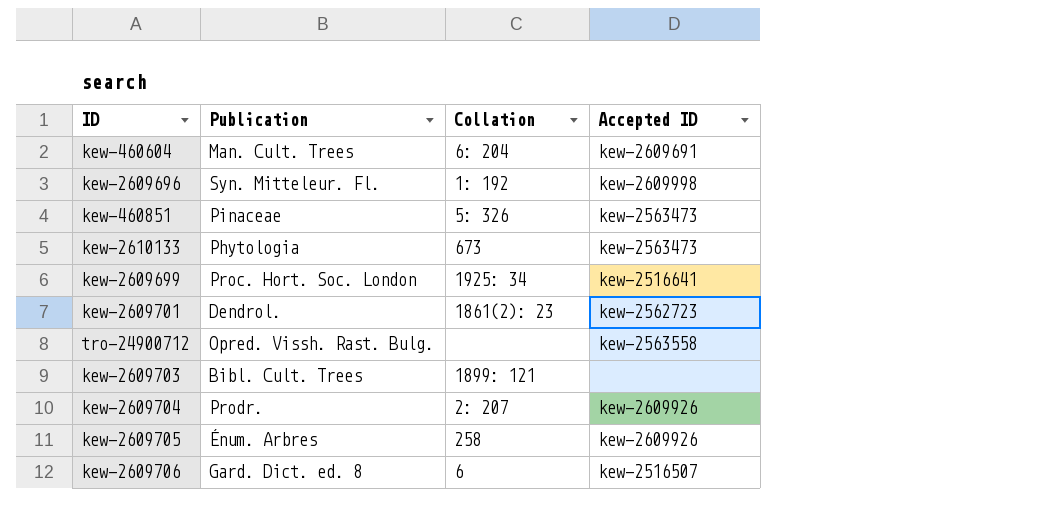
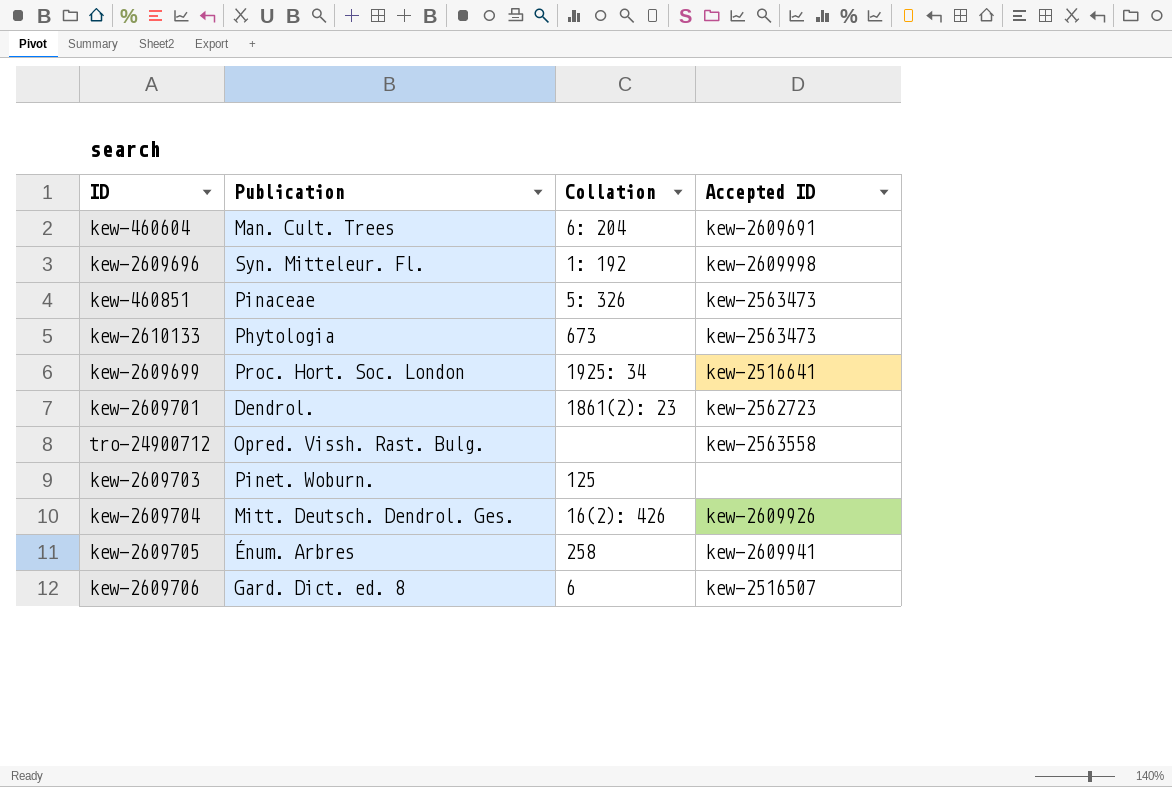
kew-2609703 | Publication: Bibl. Cult. Trees -> Pinet. Woburn.
kew-2609703 | Collation: 1899: 121 -> 125
kew-2609704 | Publication: Prodr. -> Mitt. Deutsch. Dendrol. Ges.
kew-2609704 | Collation: 2: 207 -> 16(2): 426
kew-2609705 | Accepted ID: kew-2609926 -> kew-2609941

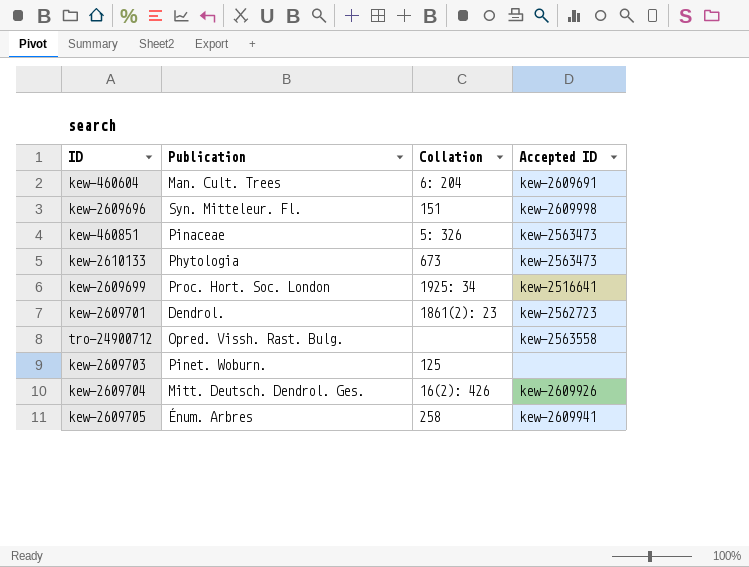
row kew-2609706: Gard. Dict. ed. 8 | 6 | kew-2516507 -> none
kew-2609696 | Collation: 1: 192 -> 151

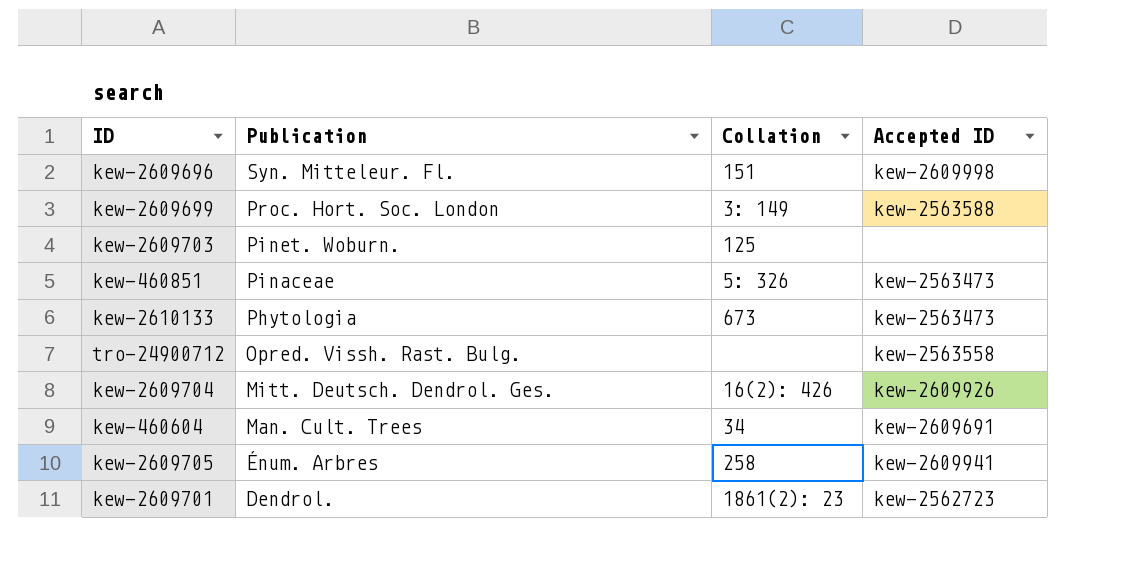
row order: none -> Publication descending
kew-2609699 | Collation: 1925: 34 -> 3: 149
kew-2609699 | Accepted ID: kew-2516641 -> kew-2563588
kew-460604 | Collation: 6: 204 -> 34

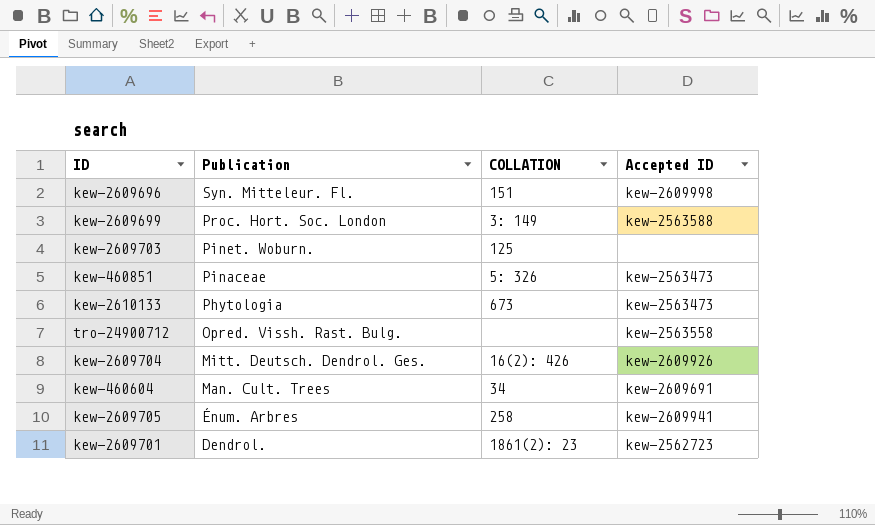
column name: Collation -> COLLATION

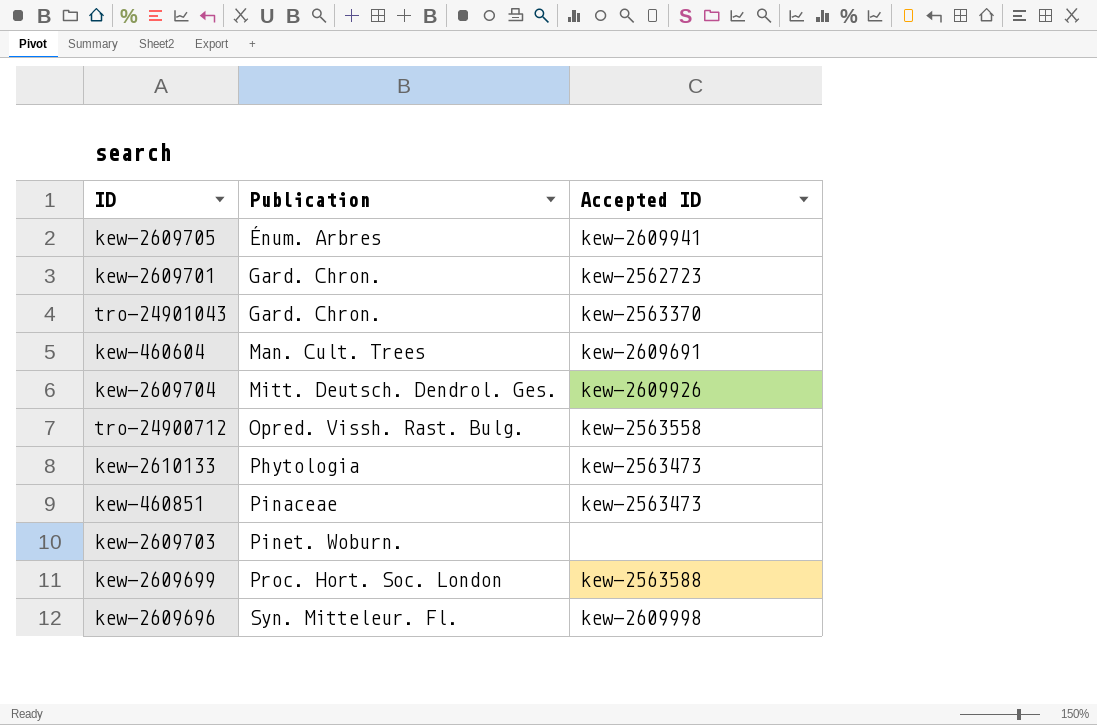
row order: Publication descending -> Publication ascending
column COLLATION | position: 3 -> none
kew-2609701 | Publication: Dendrol. -> Gard. Chron.
row tro-24901043: none -> Gard. Chron. | kew-2563370

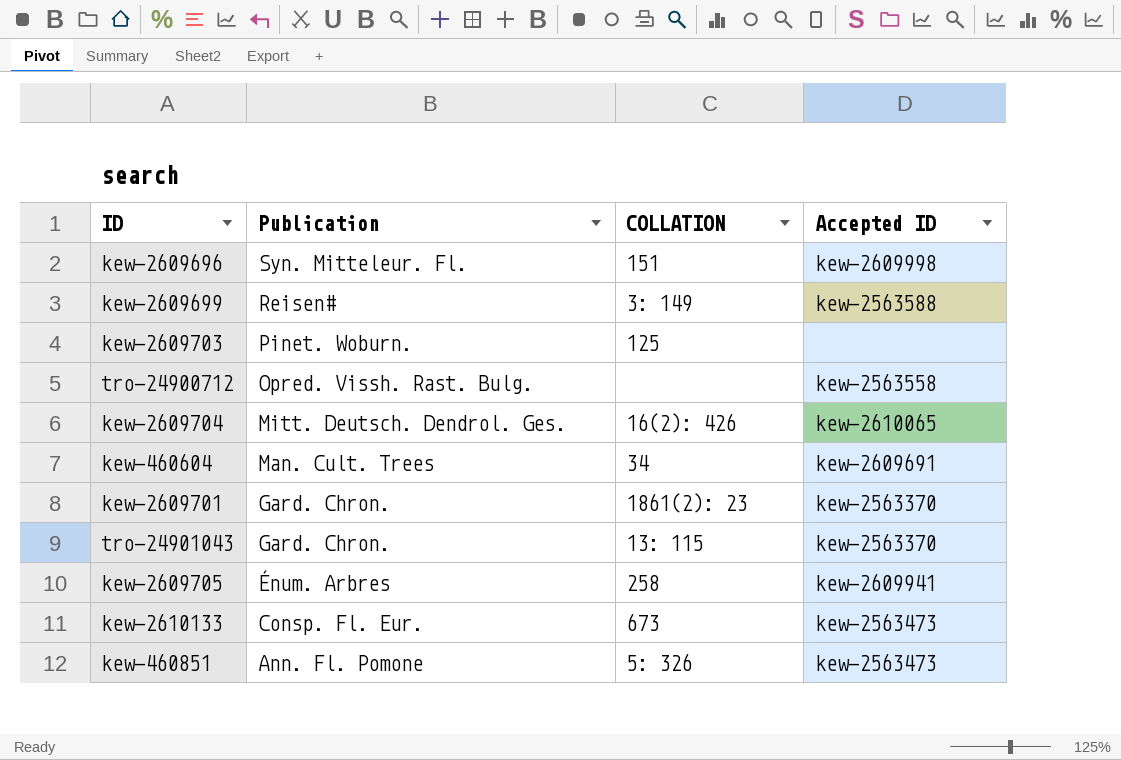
row order: Publication ascending -> Publication descending
column COLLATION | position: none -> 3
kew-2609699 | Publication: Proc. Hort. Soc. London -> Reisen#
kew-2609704 | Accepted ID: kew-2609926 -> kew-2610065
kew-2609701 | Accepted ID: kew-2562723 -> kew-2563370
kew-2610133 | Publication: Phytologia -> Consp. Fl. Eur.
kew-460851 | Publication: Pinaceae -> Ann. Fl. Pomone

